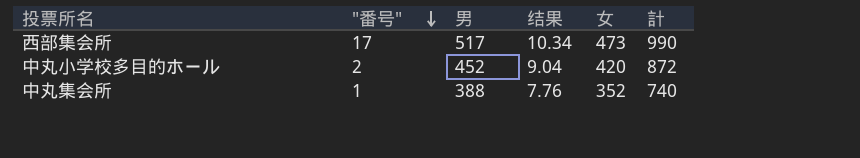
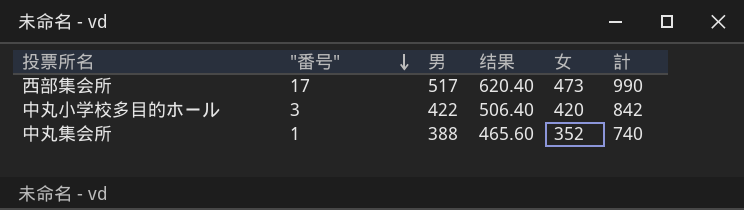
column 结果 | formula: [男] * 0.02 -> [男] * 1.2
中丸小学校多目的ホール | "番号": 2 -> 3
中丸小学校多目的ホール | 男: 452 -> 422
中丸小学校多目的ホール | 計: 872 -> 842

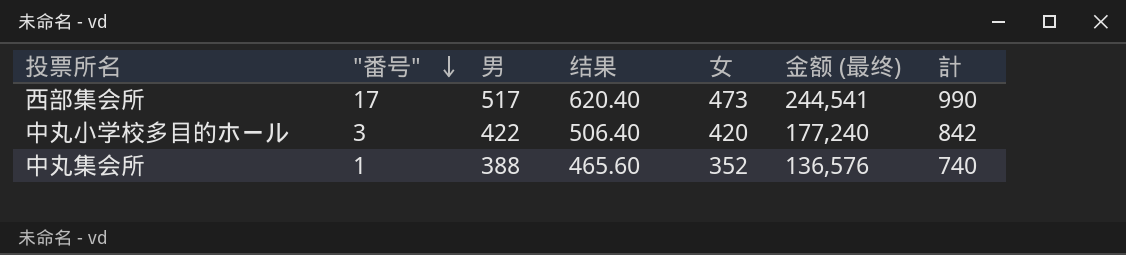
column 金额 (最终) | formula: none -> [男] * [女]

